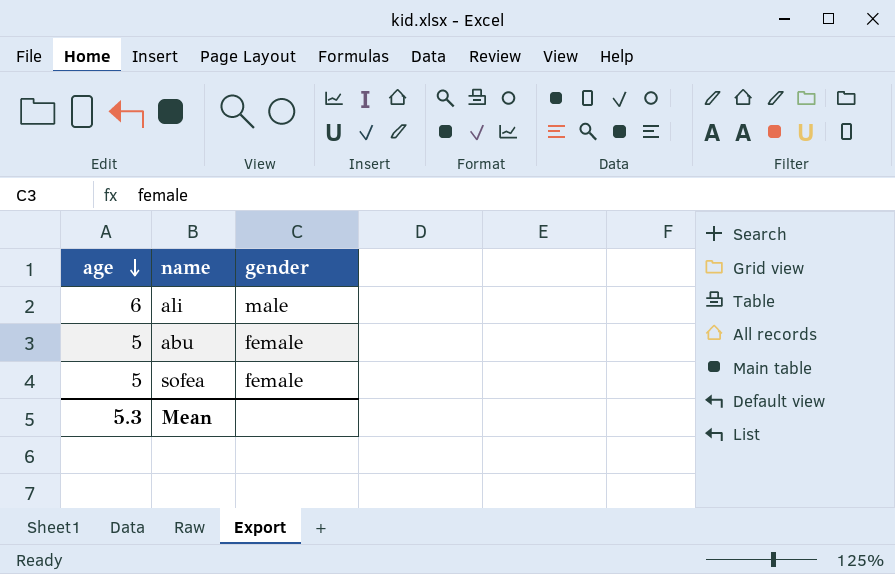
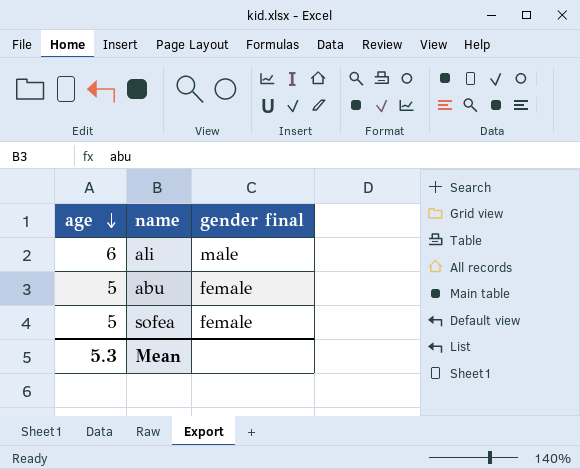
column name: gender -> gender final

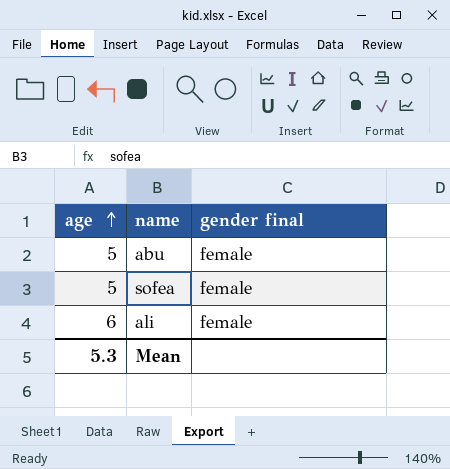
row order: age descending -> age ascending
ali | gender final: male -> female

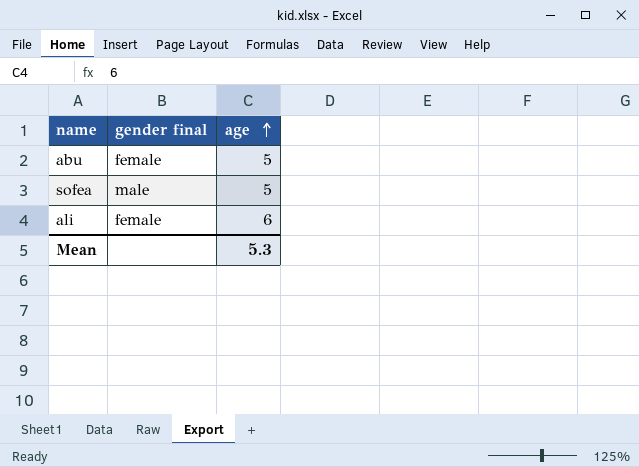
column age | position: 1 -> 3
sofea | gender final: female -> male

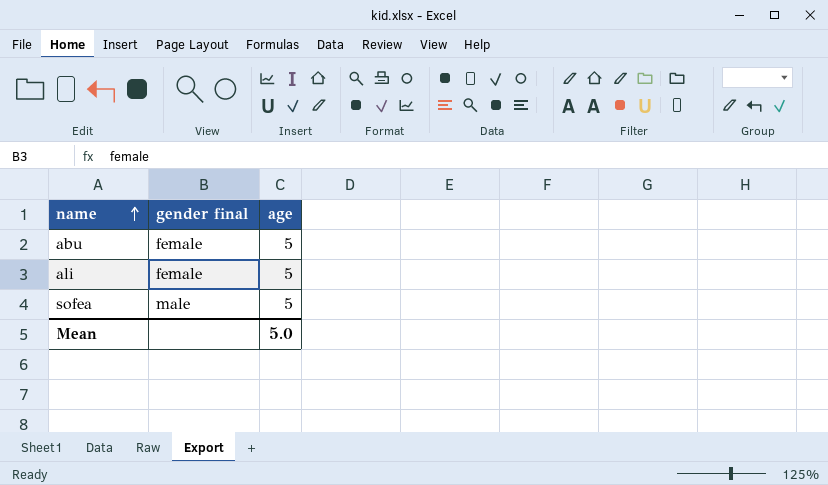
row order: age ascending -> name ascending
ali | age: 6 -> 5
Mean | age: 5.3 -> 5.0

